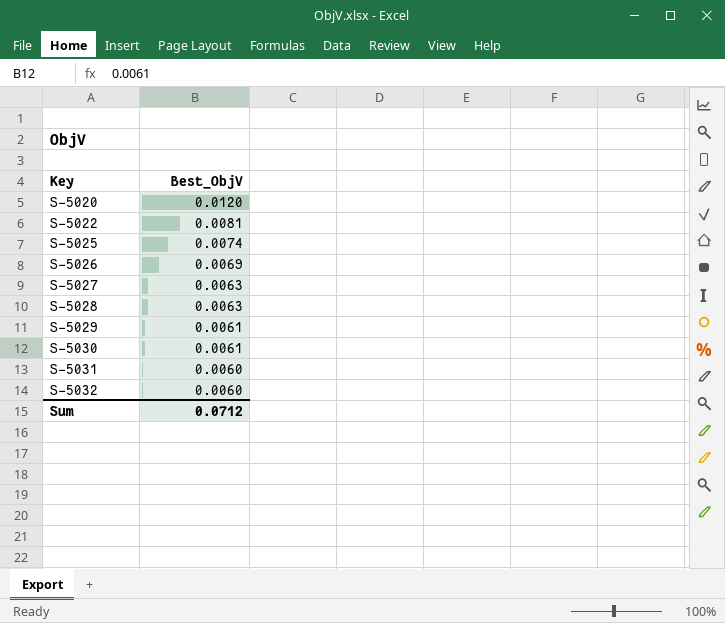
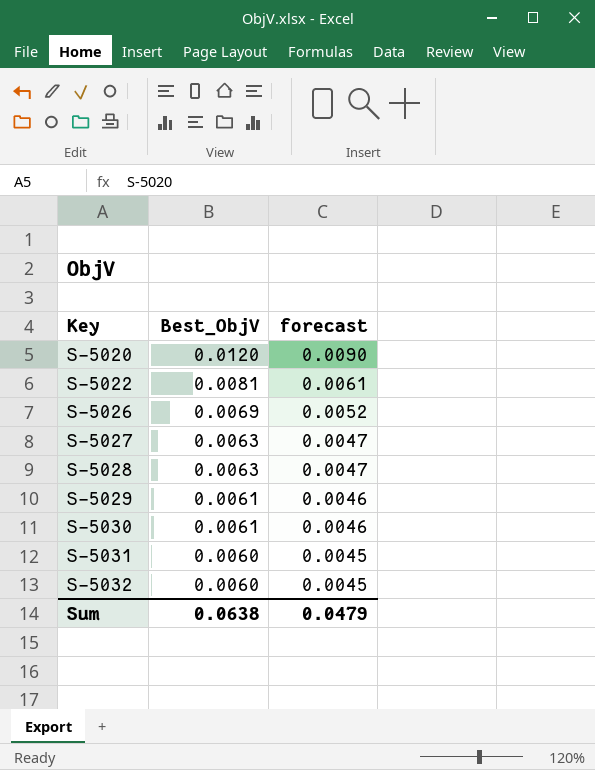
column forecast | formula: none -> [Best_ObjV] * 0.75
row S-5025: 0.0074 -> none
Sum | Best_ObjV: 0.0712 -> 0.0638

